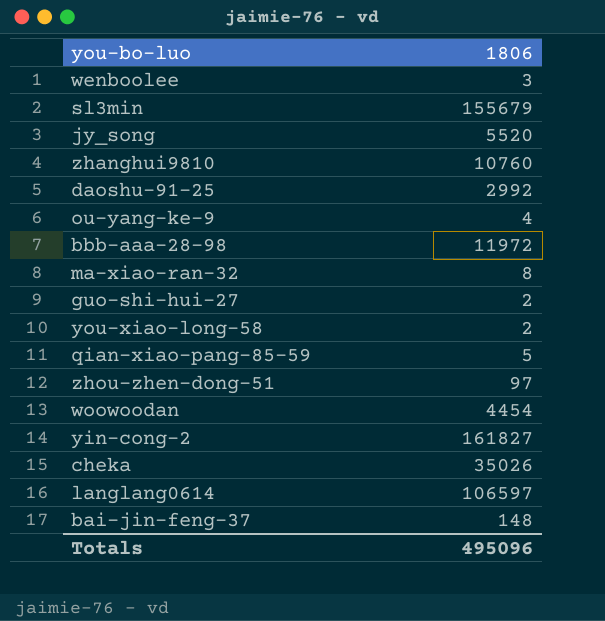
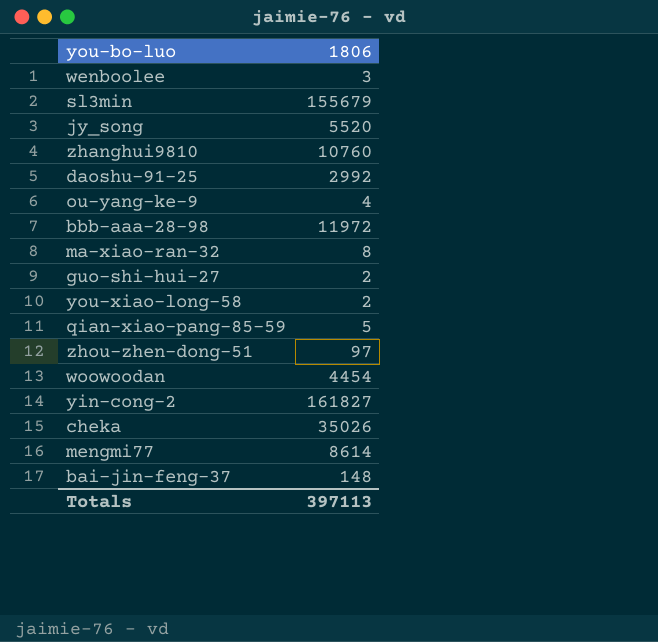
row langlang0614: 106597 -> none
row mengmi77: none -> 8614
Totals | 1806: 495096 -> 397113

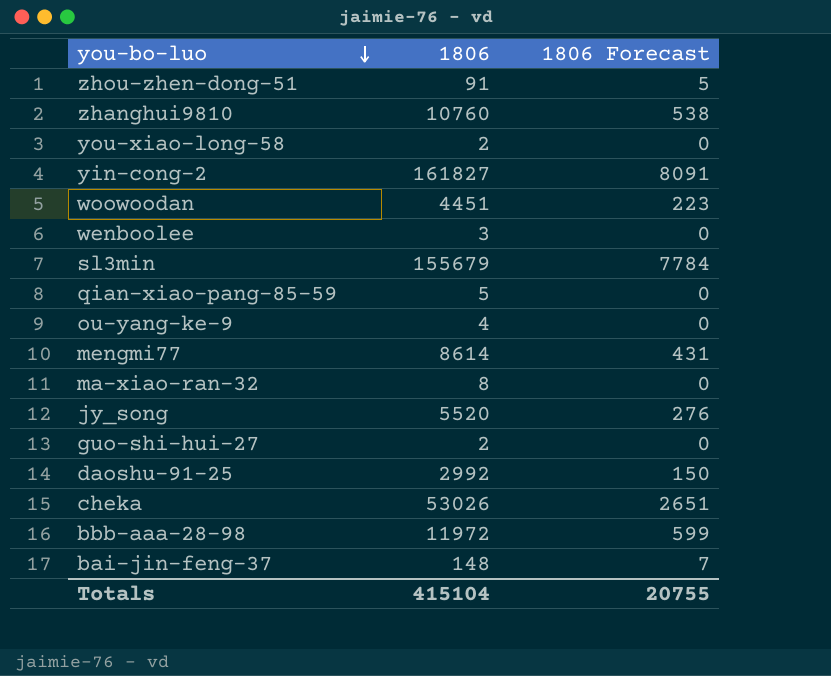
row order: none -> you-bo-luo descending
column 1806 Forecast | formula: none -> [1806] * 0.05
zhou-zhen-dong-51 | 1806: 97 -> 91
woowoodan | 1806: 4454 -> 4451
cheka | 1806: 35026 -> 53026
Totals | 1806: 397113 -> 415104

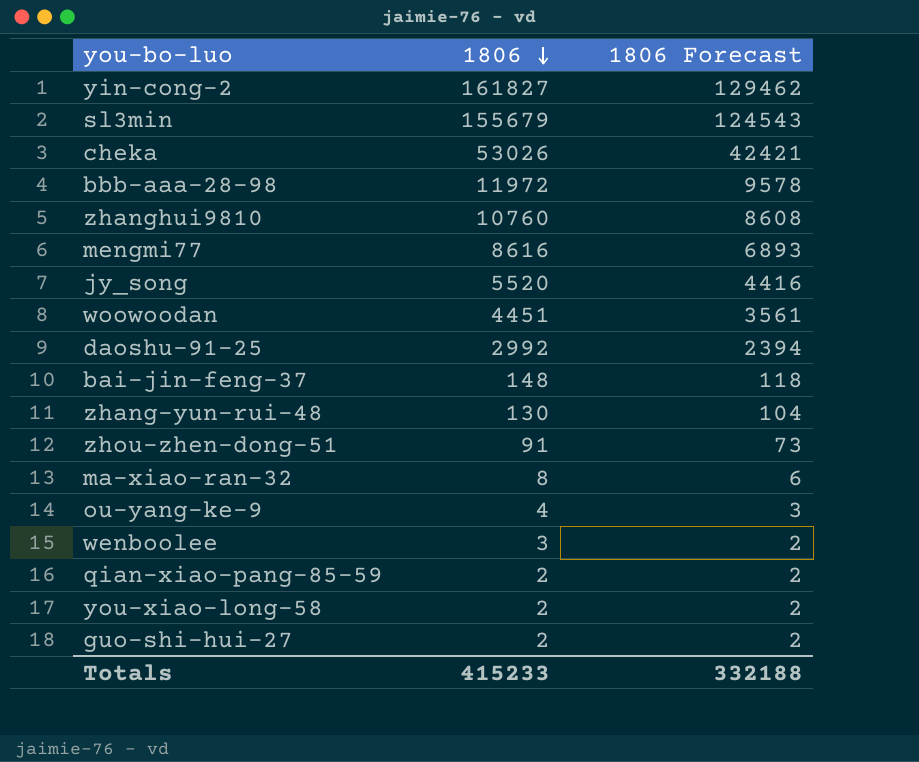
row order: you-bo-luo descending -> 1806 descending
column 1806 Forecast | formula: [1806] * 0.05 -> [1806] * 0.8
mengmi77 | 1806: 8614 -> 8616
row zhang-yun-rui-48: none -> 130 | 104
qian-xiao-pang-85-59 | 1806: 5 -> 2
Totals | 1806: 415104 -> 415233
Totals | 1806 Forecast: 20755 -> 332188

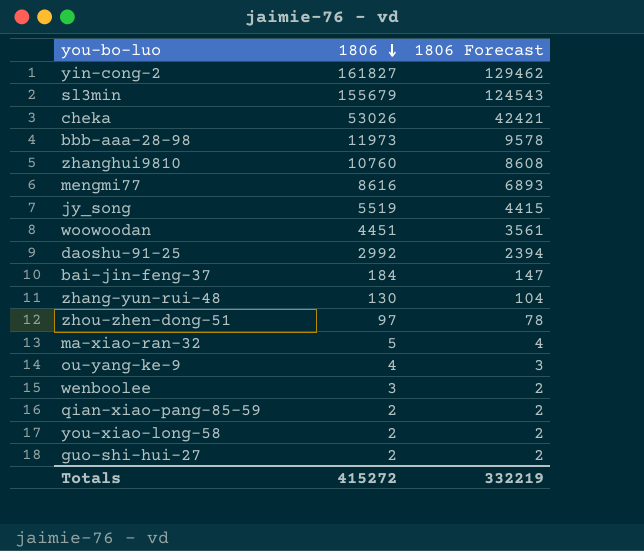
bbb-aaa-28-98 | 1806: 11972 -> 11973
jy_song | 1806: 5520 -> 5519
jy_song | 1806 Forecast: 4416 -> 4415
bai-jin-feng-37 | 1806: 148 -> 184
bai-jin-feng-37 | 1806 Forecast: 118 -> 147
zhou-zhen-dong-51 | 1806: 91 -> 97
zhou-zhen-dong-51 | 1806 Forecast: 73 -> 78
ma-xiao-ran-32 | 1806: 8 -> 5
ma-xiao-ran-32 | 1806 Forecast: 6 -> 4
Totals | 1806: 415233 -> 415272
Totals | 1806 Forecast: 332188 -> 332219

